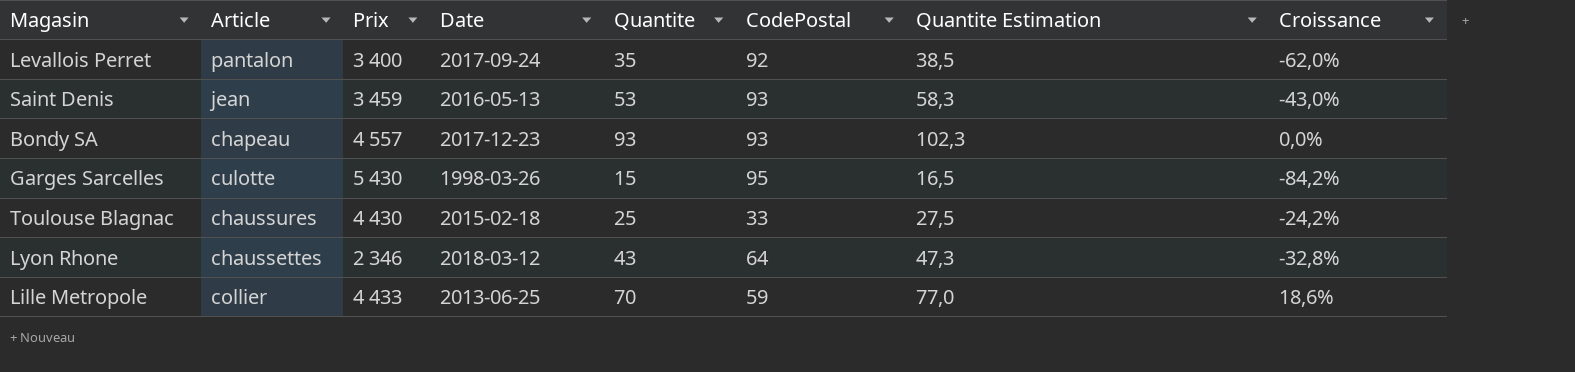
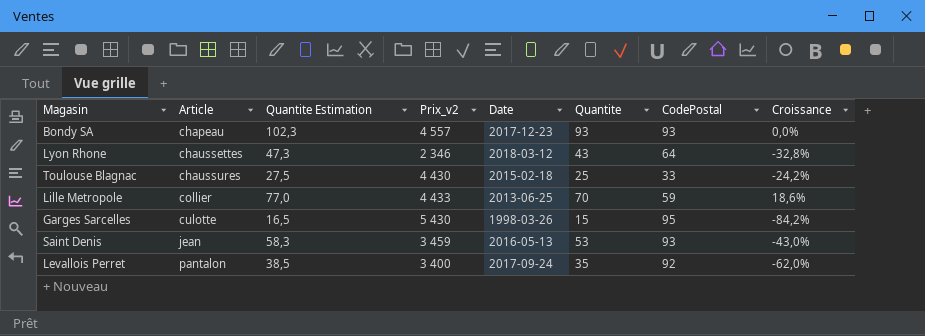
row order: none -> Article ascending
column Quantite Estimation | position: 7 -> 3
column name: Prix -> Prix_v2

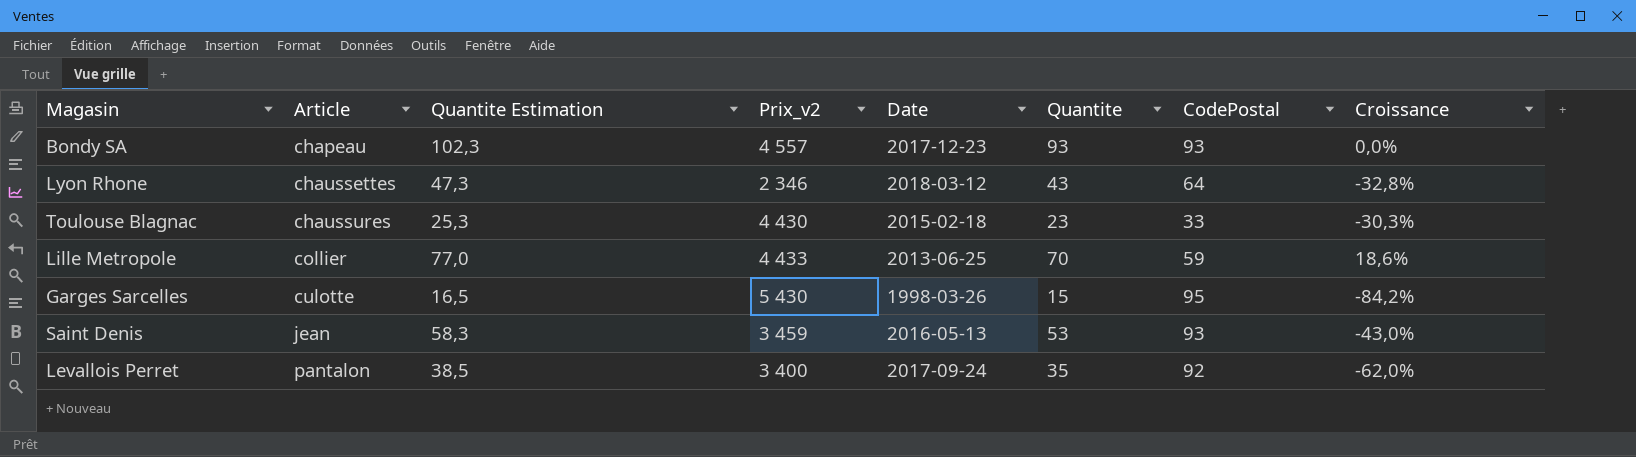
Toulouse Blagnac | Quantite Estimation: 27,5 -> 25,3
Toulouse Blagnac | Quantite: 25 -> 23
Toulouse Blagnac | Croissance: -24,2% -> -30,3%

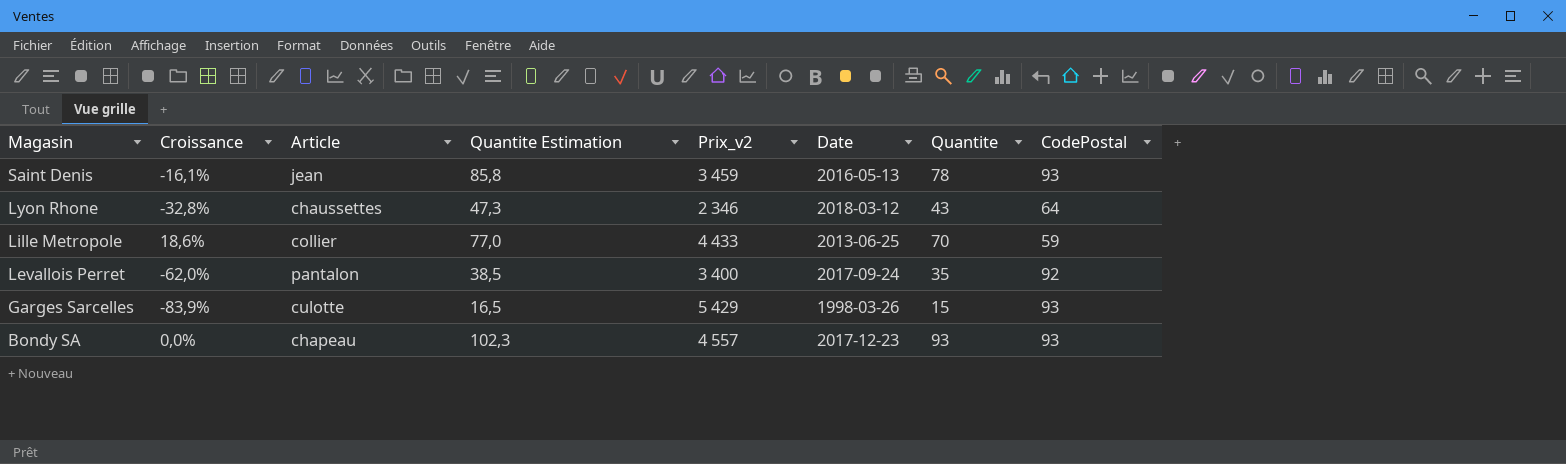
row order: Article ascending -> Magasin descending
column Croissance | position: 8 -> 2
row Toulouse Blagnac: chaussures | 25,3 | 4 430 | 2015-02-18 | 23 | 33 | -30,3% -> none
Saint Denis | Croissance: -43,0% -> -16,1%
Saint Denis | Quantite Estimation: 58,3 -> 85,8
Saint Denis | Quantite: 53 -> 78
Garges Sarcelles | Croissance: -84,2% -> -83,9%
Garges Sarcelles | Prix_v2: 5 430 -> 5 429
Garges Sarcelles | CodePostal: 95 -> 93

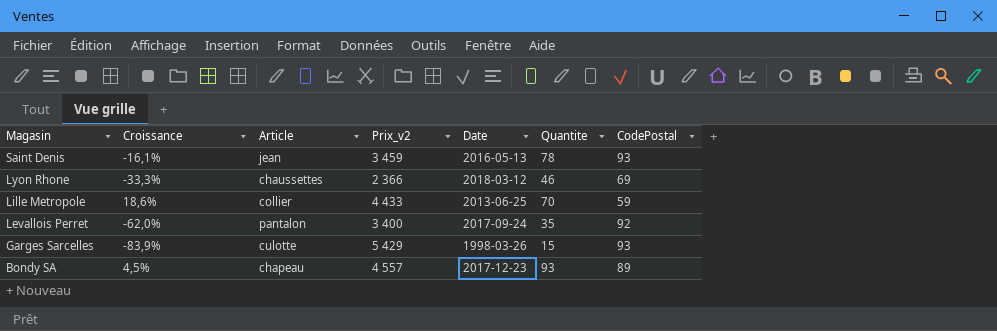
column Quantite Estimation | formula: [Quantite] * 1,1 -> none
Lyon Rhone | Croissance: -32,8% -> -33,3%
Lyon Rhone | Prix_v2: 2 346 -> 2 366
Lyon Rhone | Quantite: 43 -> 46
Lyon Rhone | CodePostal: 64 -> 69
Bondy SA | Croissance: 0,0% -> 4,5%
Bondy SA | CodePostal: 93 -> 89

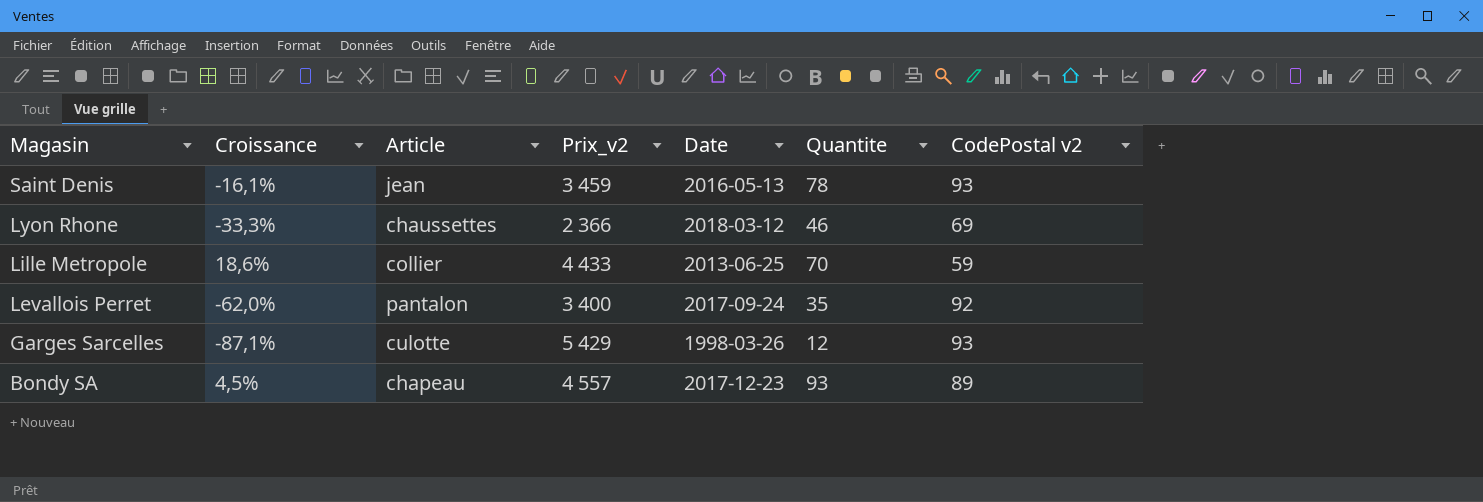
column name: CodePostal -> CodePostal v2
Garges Sarcelles | Croissance: -83,9% -> -87,1%
Garges Sarcelles | Quantite: 15 -> 12

